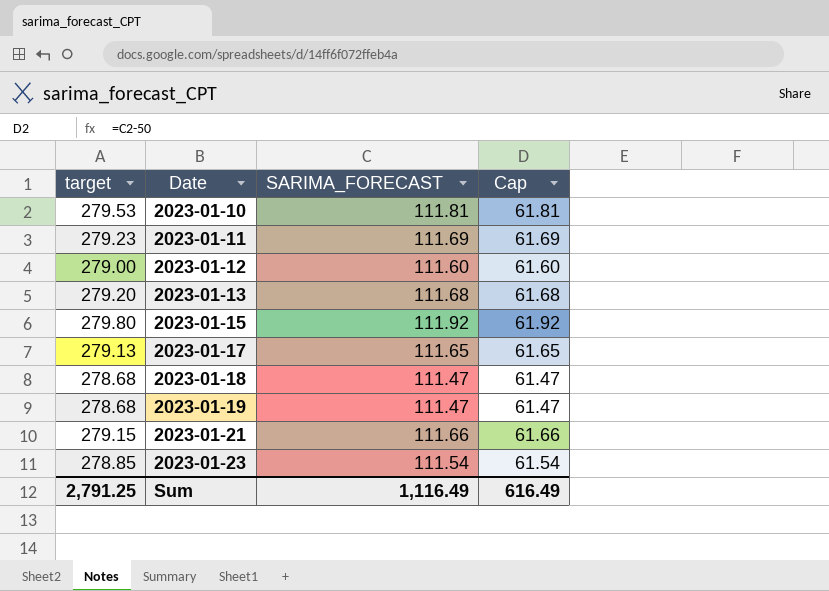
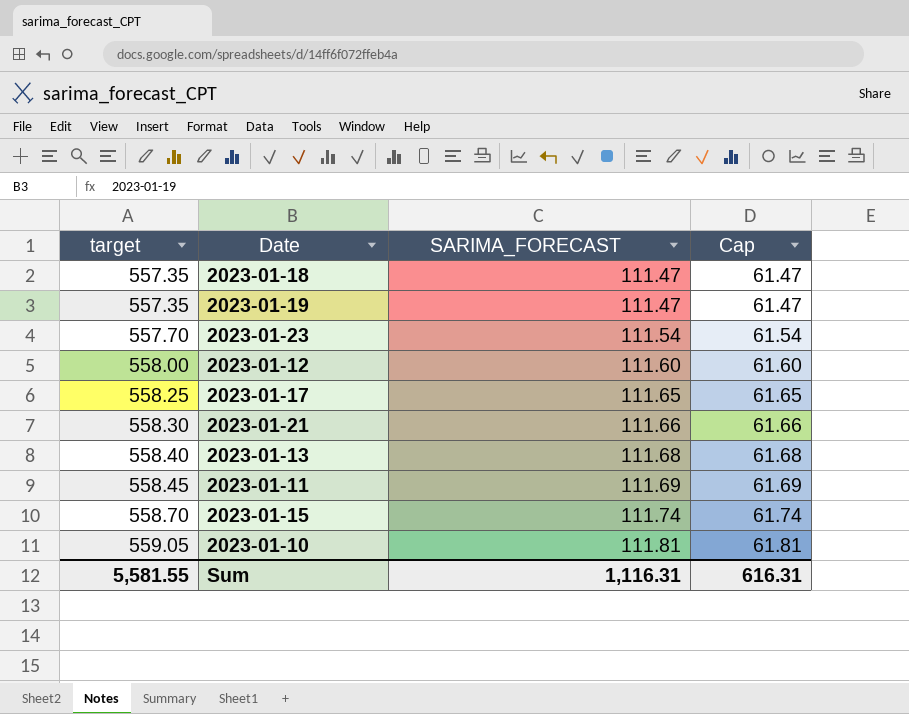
row order: Date ascending -> target ascending
column target | formula: [SARIMA_FORECAST] * 2.5 -> [SARIMA_FORECAST] * 5
2023-01-15 | SARIMA_FORECAST: 111.92 -> 111.74
2023-01-15 | Cap: 61.92 -> 61.74
Sum | target: 2,791.25 -> 5,581.55
Sum | SARIMA_FORECAST: 1,116.49 -> 1,116.31
Sum | Cap: 616.49 -> 616.31

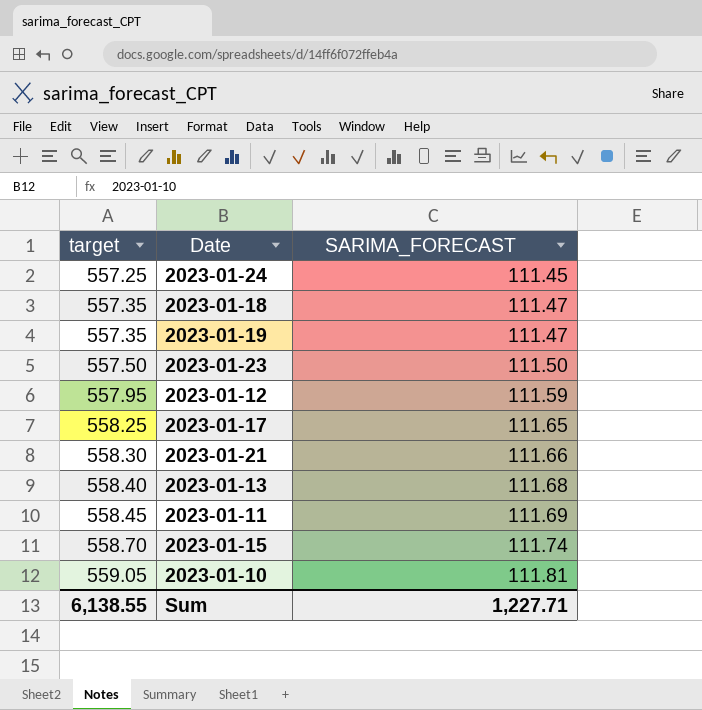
column Cap | formula: [SARIMA_FORECAST] - 50 -> none
row 2023-01-24: none -> 557.25 | 111.45
2023-01-23 | target: 557.70 -> 557.50
2023-01-23 | SARIMA_FORECAST: 111.54 -> 111.50
2023-01-12 | target: 558.00 -> 557.95
2023-01-12 | SARIMA_FORECAST: 111.60 -> 111.59
Sum | target: 5,581.55 -> 6,138.55
Sum | SARIMA_FORECAST: 1,116.31 -> 1,227.71

